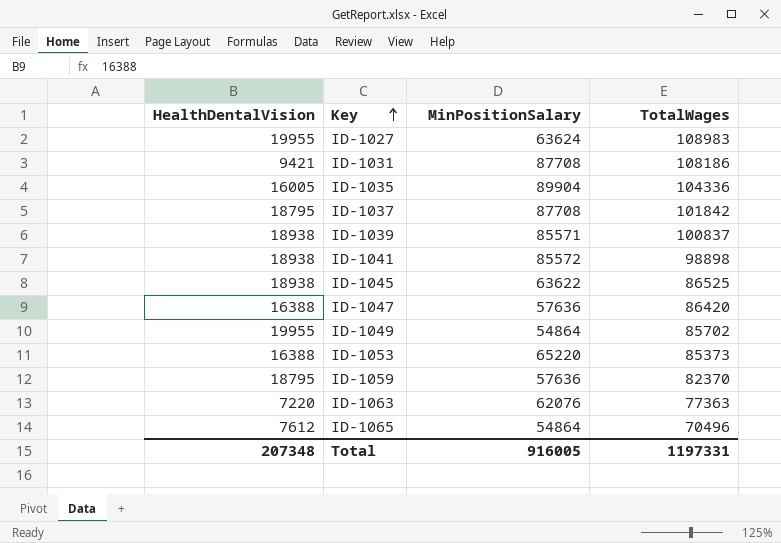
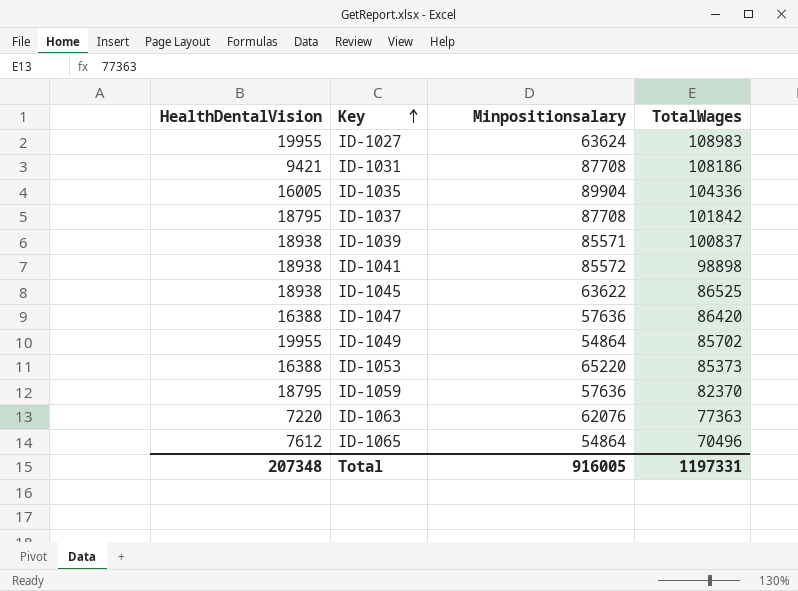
column name: MinPositionSalary -> Minpositionsalary

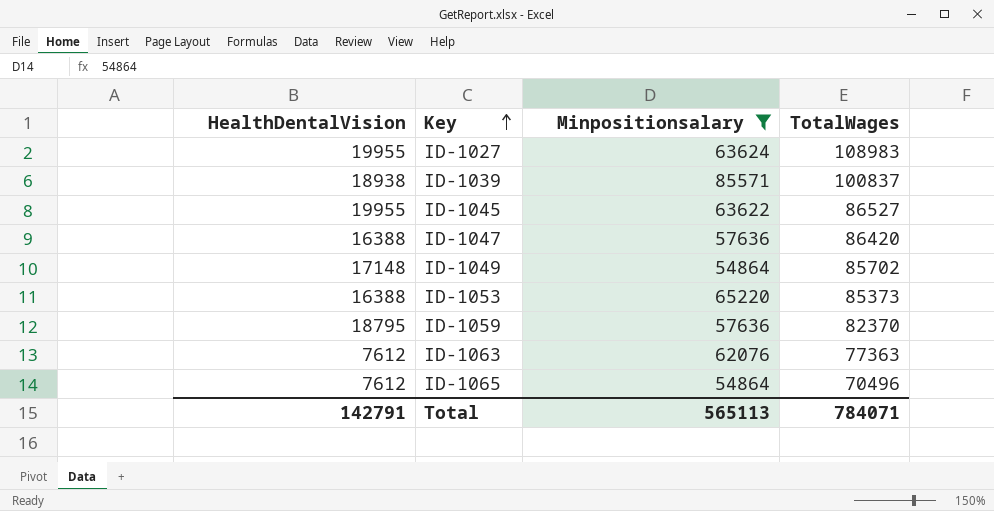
filter: none -> Minpositionsalary <= 85571
ID-1045 | HealthDentalVision: 18938 -> 19955
ID-1045 | TotalWages: 86525 -> 86527
ID-1049 | HealthDentalVision: 19955 -> 17148
ID-1063 | HealthDentalVision: 7220 -> 7612
Total | HealthDentalVision: 207348 -> 142791
Total | Minpositionsalary: 916005 -> 565113
Total | TotalWages: 1197331 -> 784071

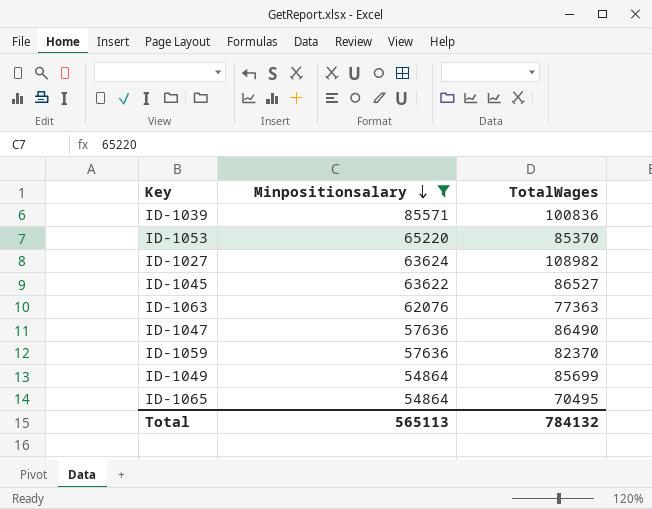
row order: Key ascending -> Minpositionsalary descending
column HealthDentalVision | position: 1 -> none
ID-1039 | TotalWages: 100837 -> 100836
ID-1053 | TotalWages: 85373 -> 85370
ID-1027 | TotalWages: 108983 -> 108982
ID-1047 | TotalWages: 86420 -> 86490
ID-1049 | TotalWages: 85702 -> 85699
ID-1065 | TotalWages: 70496 -> 70495
Total | TotalWages: 784071 -> 784132

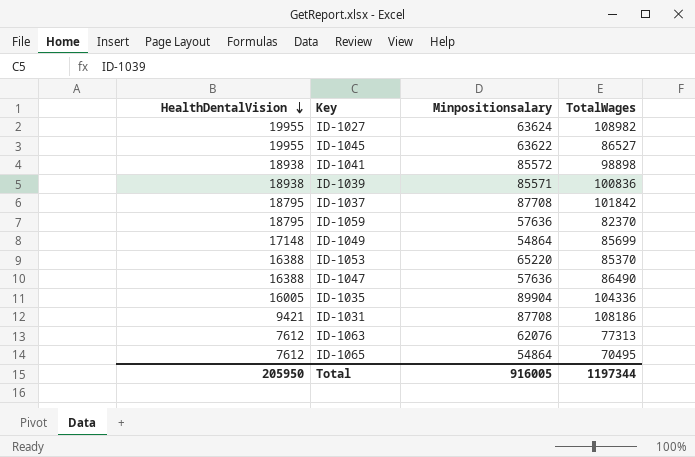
filter: Minpositionsalary <= 85571 -> none
row order: Minpositionsalary descending -> HealthDentalVision descending
column HealthDentalVision | position: none -> 1
ID-1063 | TotalWages: 77363 -> 77313
Total | Minpositionsalary: 565113 -> 916005
Total | TotalWages: 784132 -> 1197344

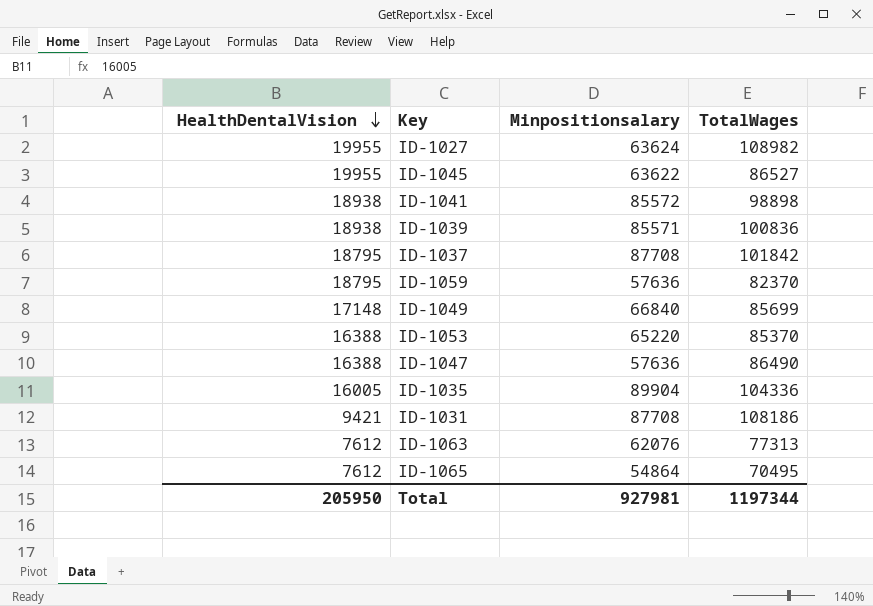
ID-1049 | Minpositionsalary: 54864 -> 66840
Total | Minpositionsalary: 916005 -> 927981

